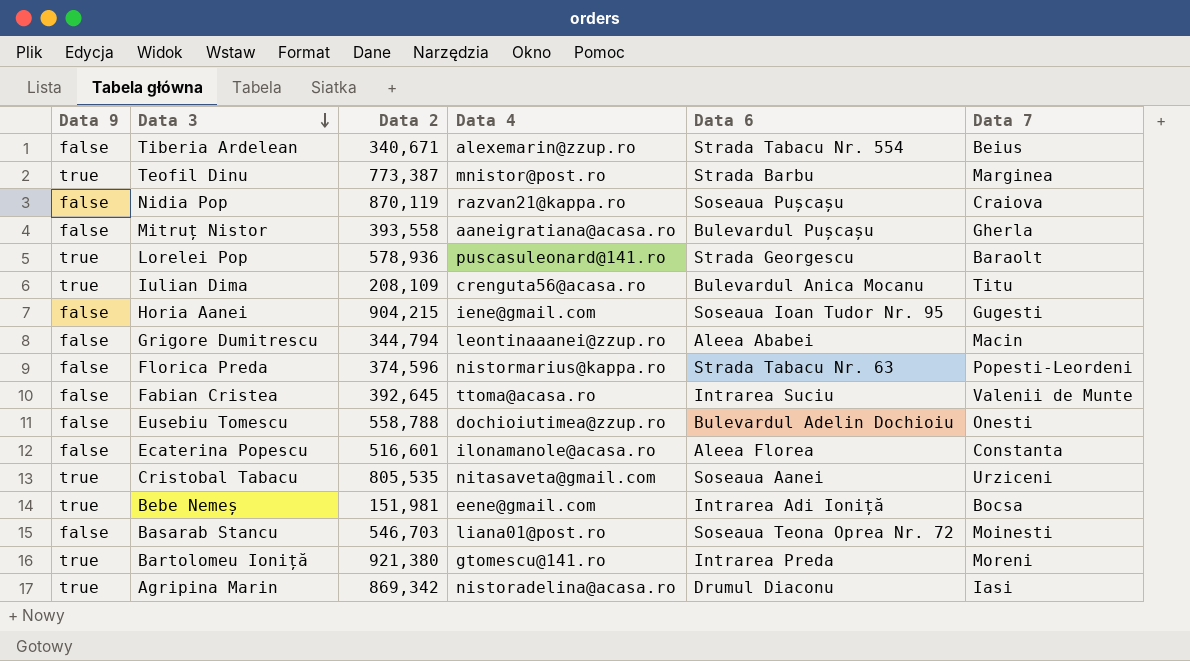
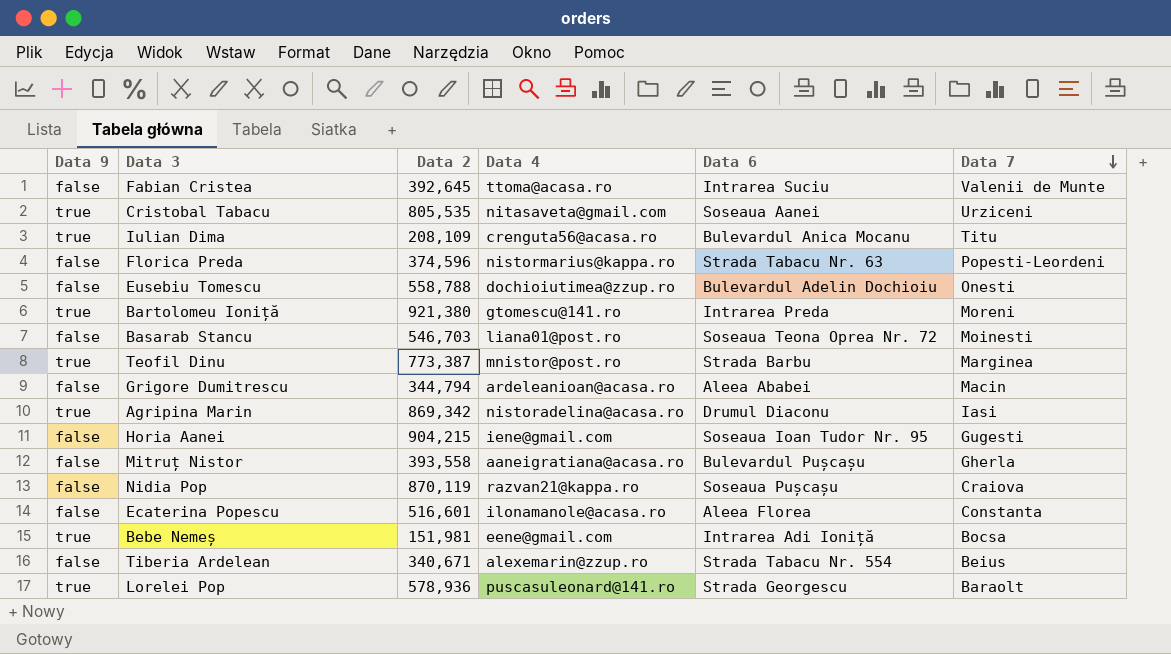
row order: Data 3 descending -> Data 7 descending
Grigore Dumitrescu | Data 4: leontinaaanei@zzup.ro -> ardeleanioan@acasa.ro

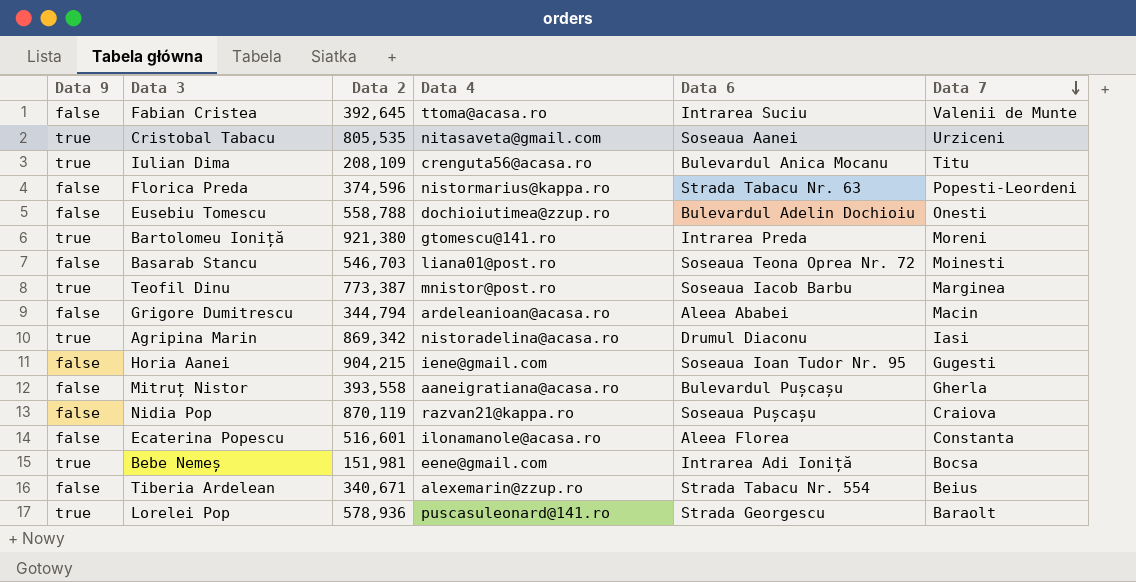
Teofil Dinu | Data 6: Strada Barbu -> Soseaua Iacob Barbu

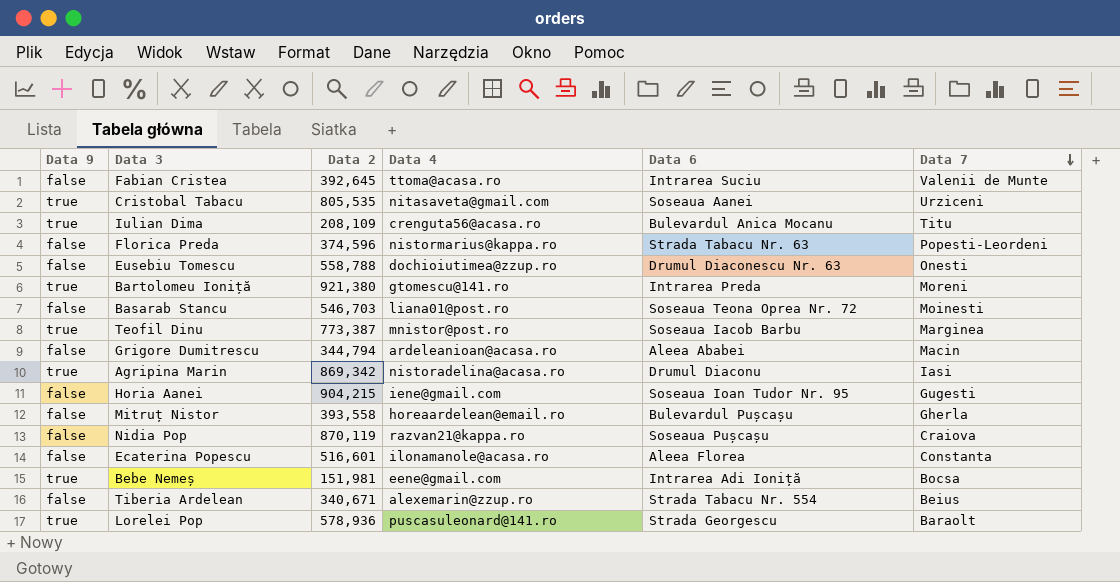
Eusebiu Tomescu | Data 6: Bulevardul Adelin Dochioiu -> Drumul Diaconescu Nr. 63
Mitruț Nistor | Data 4: aaneigratiana@acasa.ro -> horeaardelean@email.ro

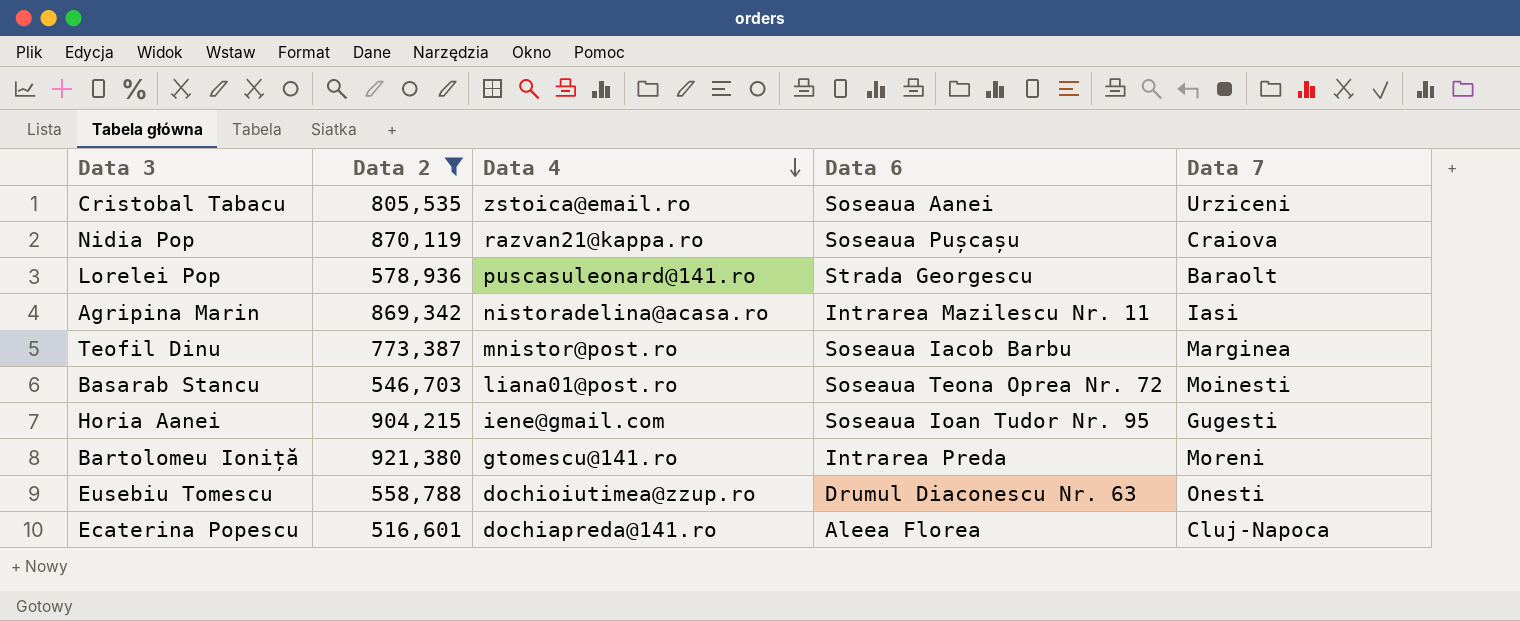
filter: none -> Data 2 >= 516,601
row order: Data 7 descending -> Data 4 descending
column Data 9 | position: 1 -> none
Cristobal Tabacu | Data 4: nitasaveta@gmail.com -> zstoica@email.ro
Agripina Marin | Data 6: Drumul Diaconu -> Intrarea Mazilescu Nr. 11
Ecaterina Popescu | Data 4: ilonamanole@acasa.ro -> dochiapreda@141.ro
Ecaterina Popescu | Data 7: Constanta -> Cluj-Napoca

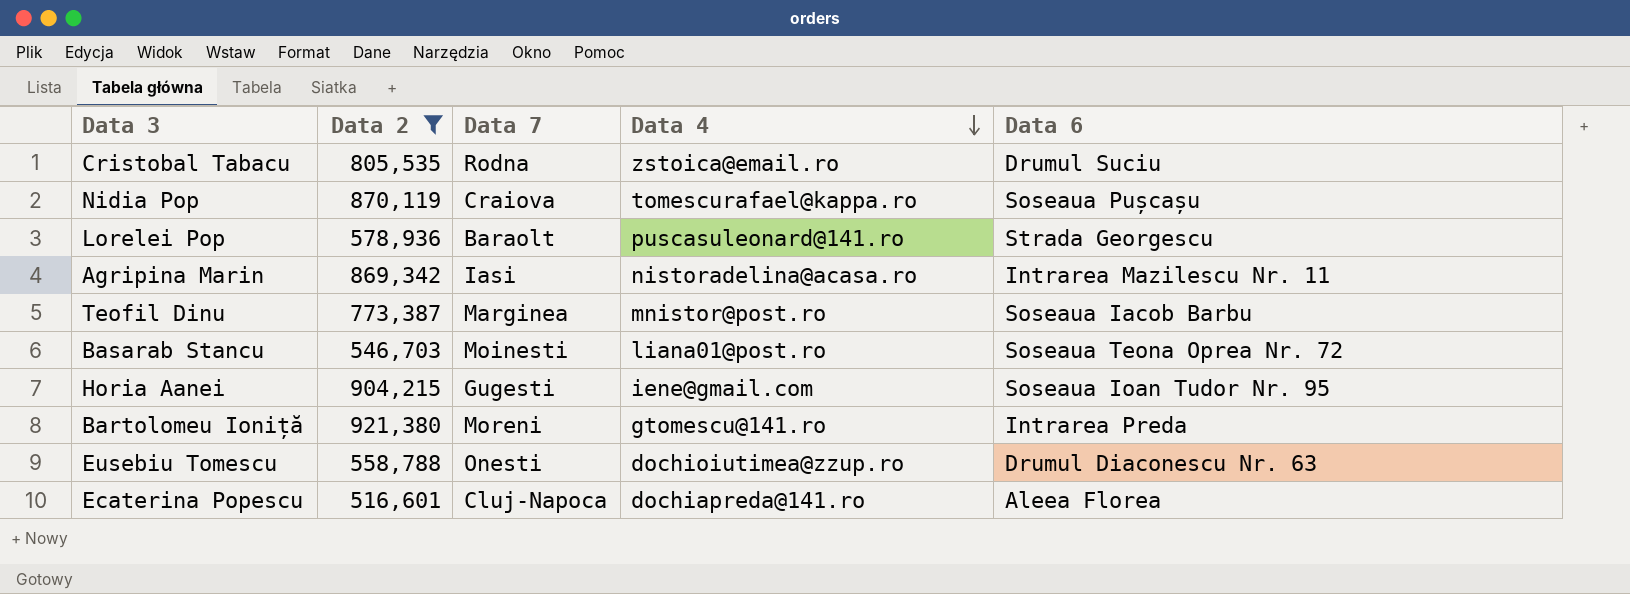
column Data 7 | position: 5 -> 3
Cristobal Tabacu | Data 7: Urziceni -> Rodna
Cristobal Tabacu | Data 6: Soseaua Aanei -> Drumul Suciu
Nidia Pop | Data 4: razvan21@kappa.ro -> tomescurafael@kappa.ro

